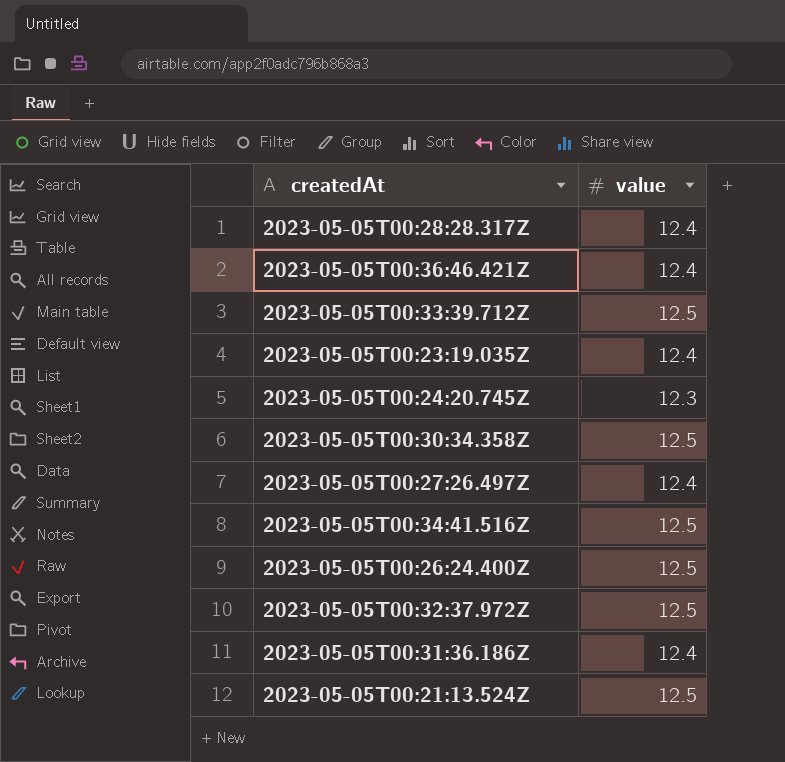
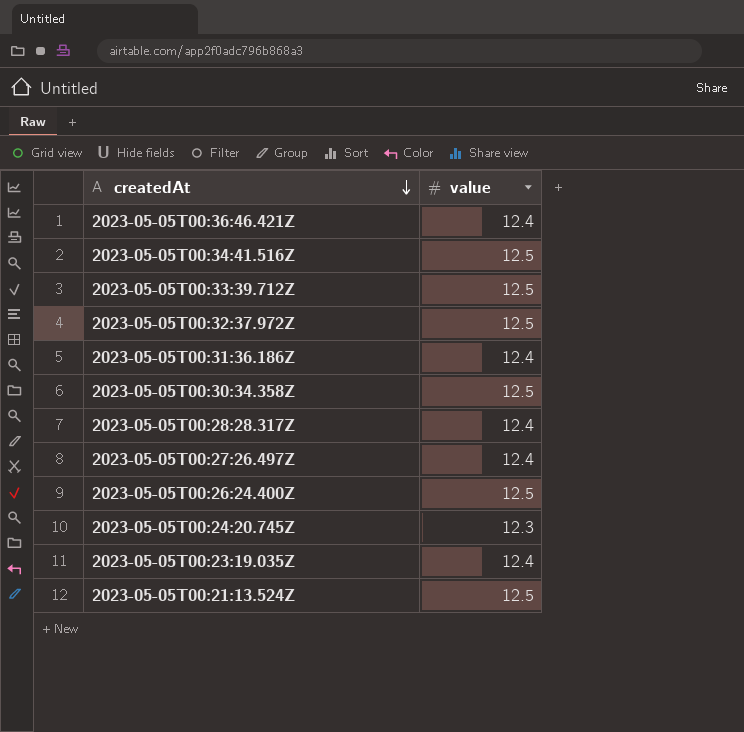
row order: none -> createdAt descending

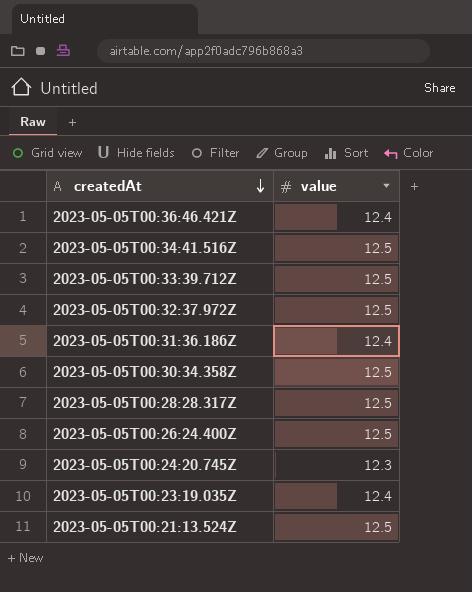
row 2023-05-05T00:27:26.497Z: 12.4 -> none
2023-05-05T00:28:28.317Z | value: 12.4 -> 12.5

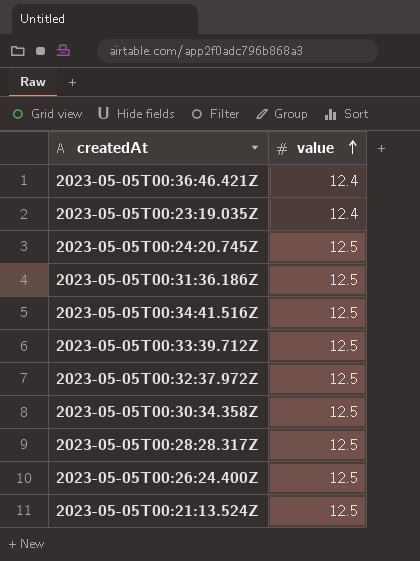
row order: createdAt descending -> value ascending
2023-05-05T00:24:20.745Z | value: 12.3 -> 12.5
2023-05-05T00:31:36.186Z | value: 12.4 -> 12.5

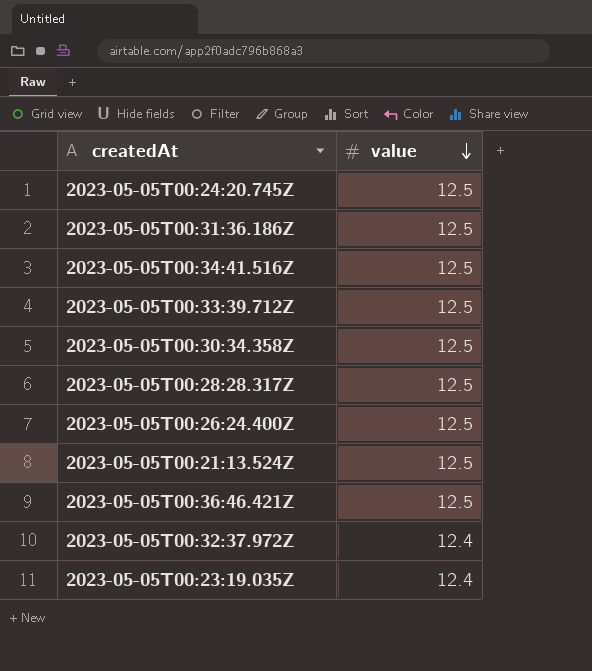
row order: value ascending -> value descending
2023-05-05T00:36:46.421Z | value: 12.4 -> 12.5
2023-05-05T00:32:37.972Z | value: 12.5 -> 12.4

